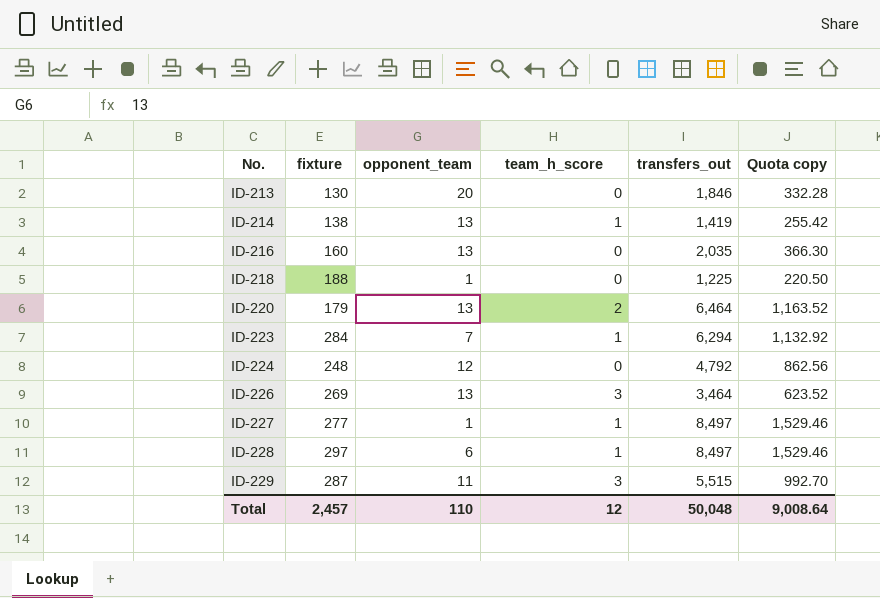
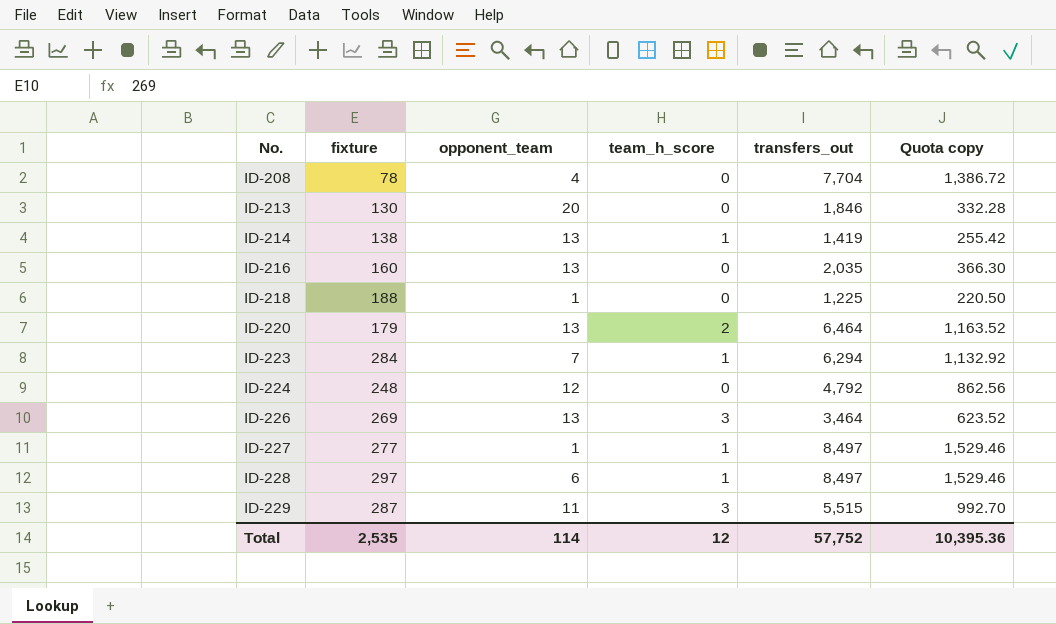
row ID-208: none -> 78 | 4 | 0 | 7,704 | 1,386.72
Total | fixture: 2,457 -> 2,535
Total | opponent_team: 110 -> 114
Total | transfers_out: 50,048 -> 57,752
Total | Quota copy: 9,008.64 -> 10,395.36

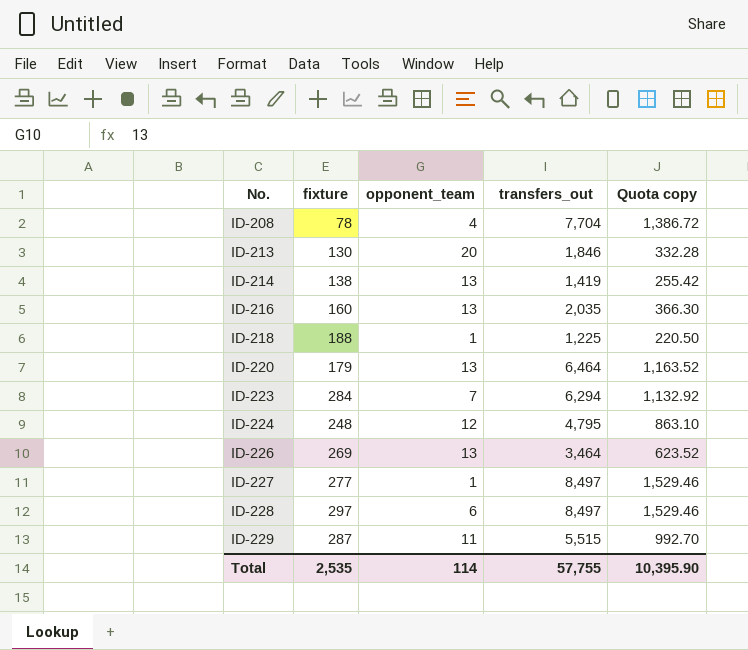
column team_h_score | position: 4 -> none
ID-224 | transfers_out: 4,792 -> 4,795
ID-224 | Quota copy: 862.56 -> 863.10
Total | transfers_out: 57,752 -> 57,755
Total | Quota copy: 10,395.36 -> 10,395.90

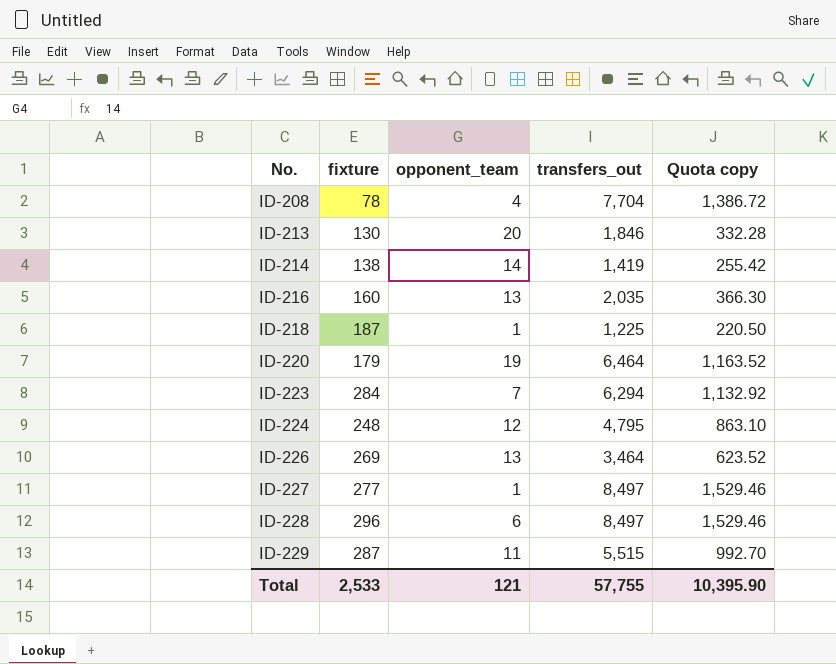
ID-214 | opponent_team: 13 -> 14
ID-218 | fixture: 188 -> 187
ID-220 | opponent_team: 13 -> 19
ID-228 | fixture: 297 -> 296
Total | fixture: 2,535 -> 2,533
Total | opponent_team: 114 -> 121

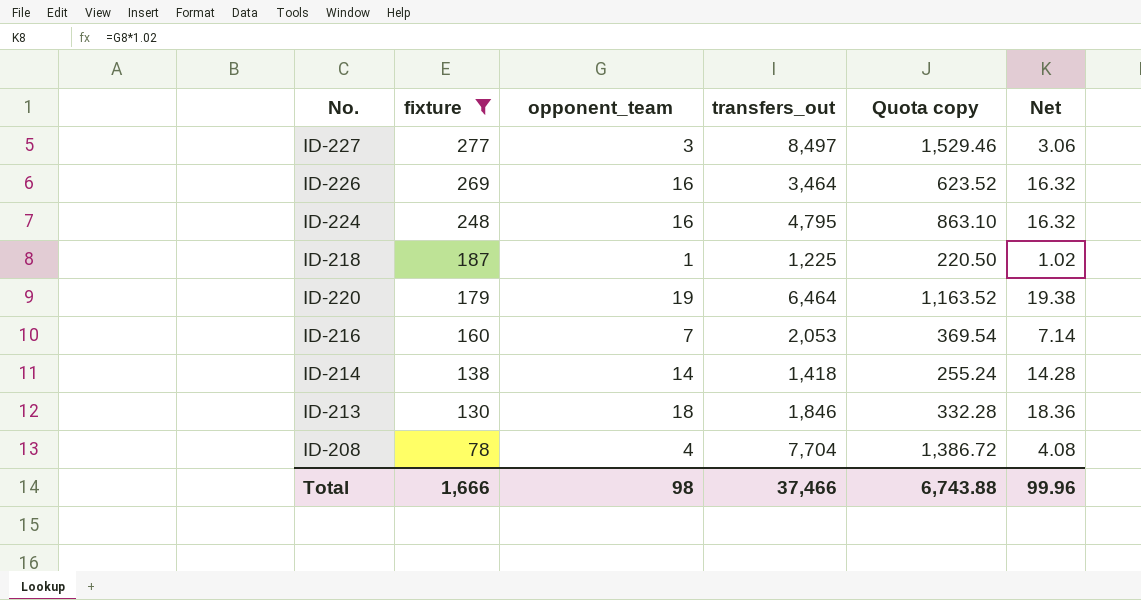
filter: none -> fixture <= 277
row order: No. ascending -> fixture descending
column Net | formula: none -> [opponent_team] * 1.02
ID-227 | opponent_team: 1 -> 3
ID-226 | opponent_team: 13 -> 16
ID-224 | opponent_team: 12 -> 16
ID-216 | opponent_team: 13 -> 7
ID-216 | transfers_out: 2,035 -> 2,053
ID-216 | Quota copy: 366.30 -> 369.54
ID-214 | transfers_out: 1,419 -> 1,418
ID-214 | Quota copy: 255.42 -> 255.24
ID-213 | opponent_team: 20 -> 18
Total | fixture: 2,533 -> 1,666
Total | opponent_team: 121 -> 98
Total | transfers_out: 57,755 -> 37,466
Total | Quota copy: 10,395.90 -> 6,743.88

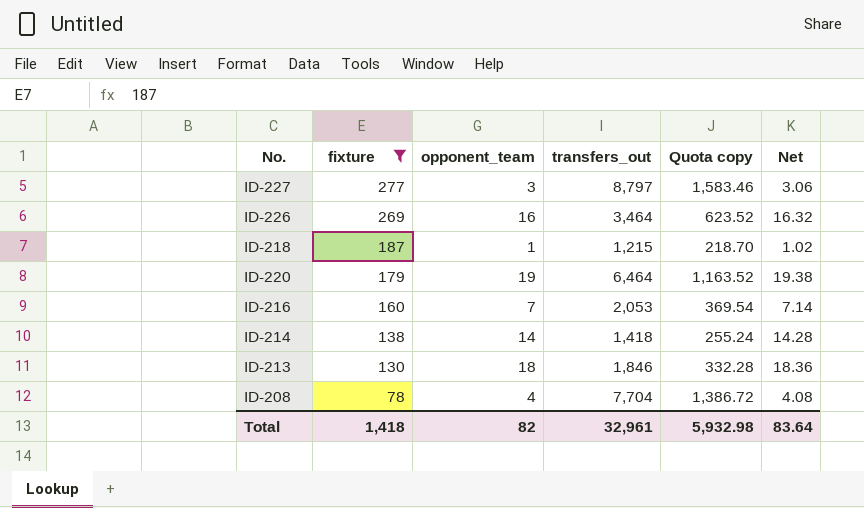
row ID-224: 248 | 16 | 4,795 | 863.10 | 16.32 -> none
ID-227 | transfers_out: 8,497 -> 8,797
ID-227 | Quota copy: 1,529.46 -> 1,583.46
ID-218 | transfers_out: 1,225 -> 1,215
ID-218 | Quota copy: 220.50 -> 218.70
Total | fixture: 1,666 -> 1,418
Total | opponent_team: 98 -> 82
Total | transfers_out: 37,466 -> 32,961
Total | Quota copy: 6,743.88 -> 5,932.98
Total | Net: 99.96 -> 83.64

